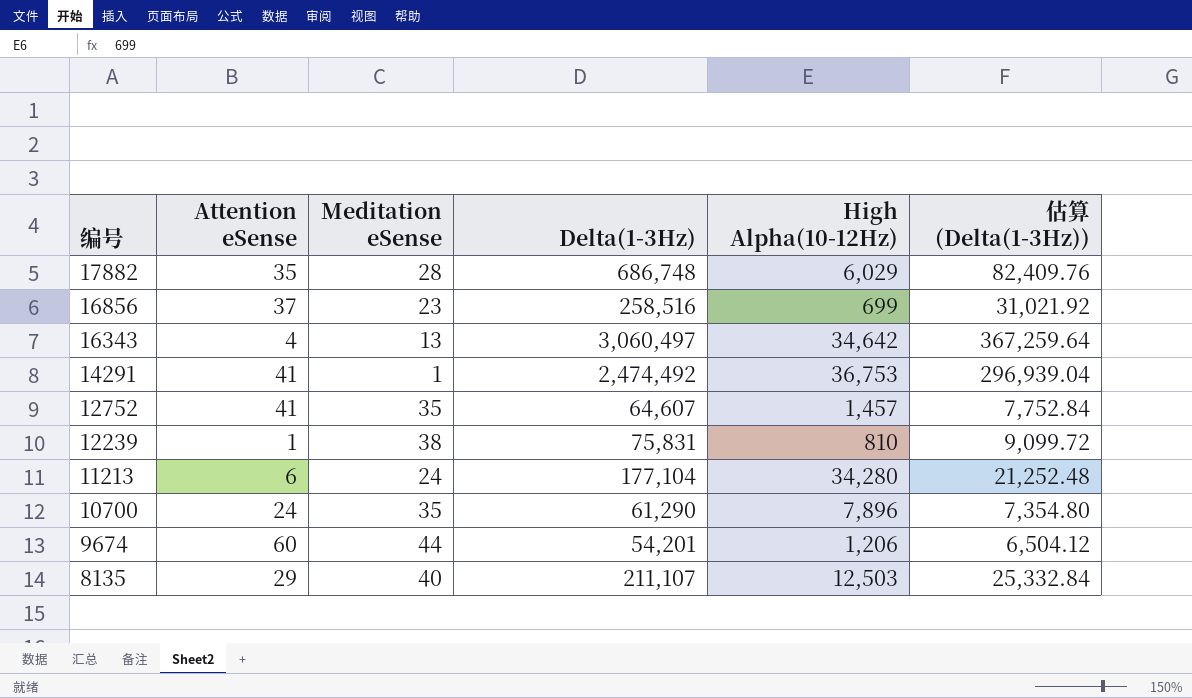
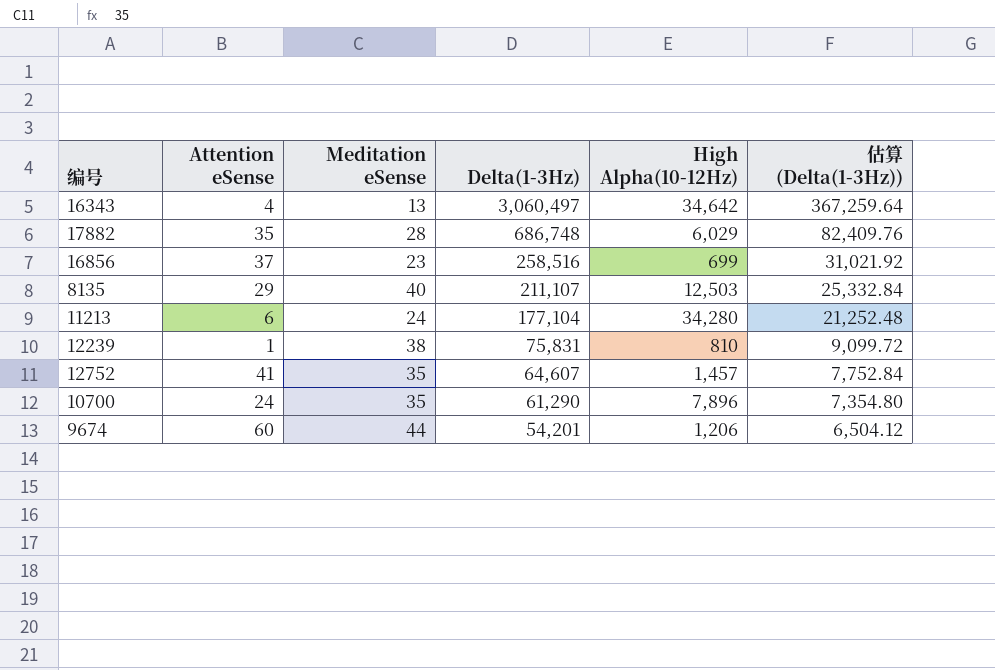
row order: 编号 descending -> Delta(1-3Hz) descending
row 14291: 41 | 1 | 2,474,492 | 36,753 | 296,939.04 -> none

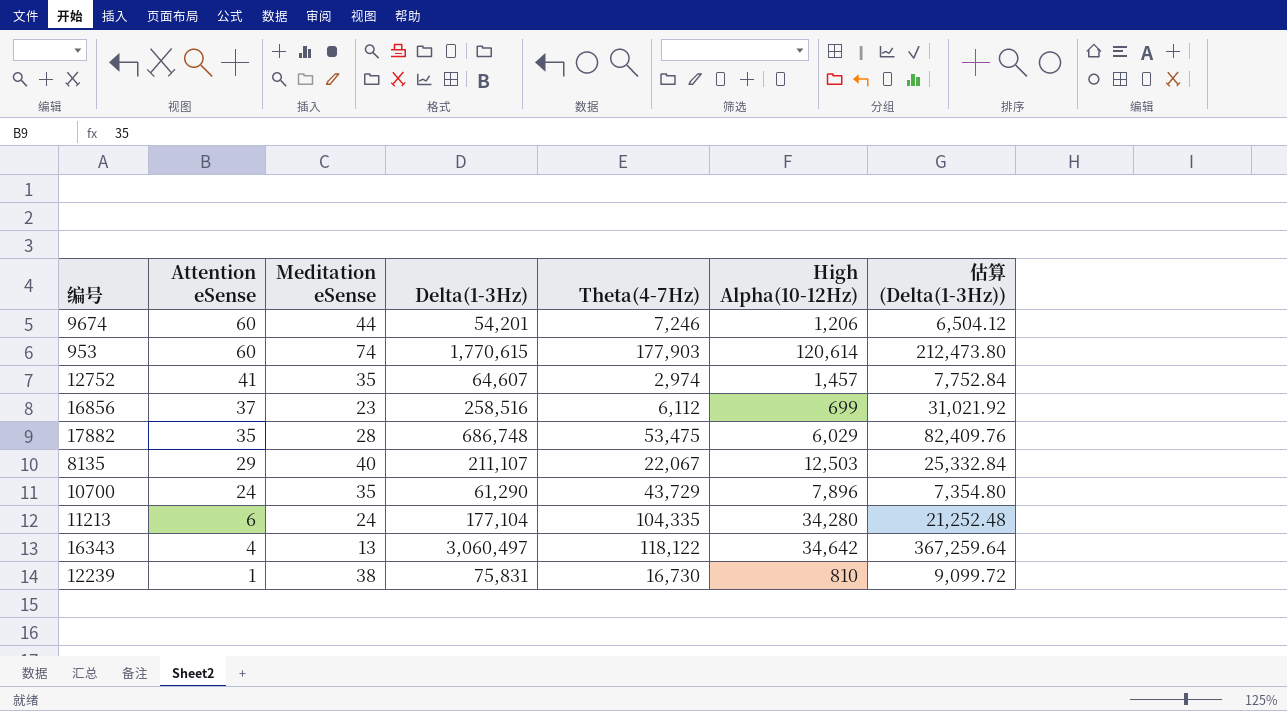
row order: Delta(1-3Hz) descending -> Attention eSense descending
column Theta(4-7Hz) | position: none -> 5
row 953: none -> 60 | 74 | 1,770,615 | 177,903 | 120,614 | 212,473.80

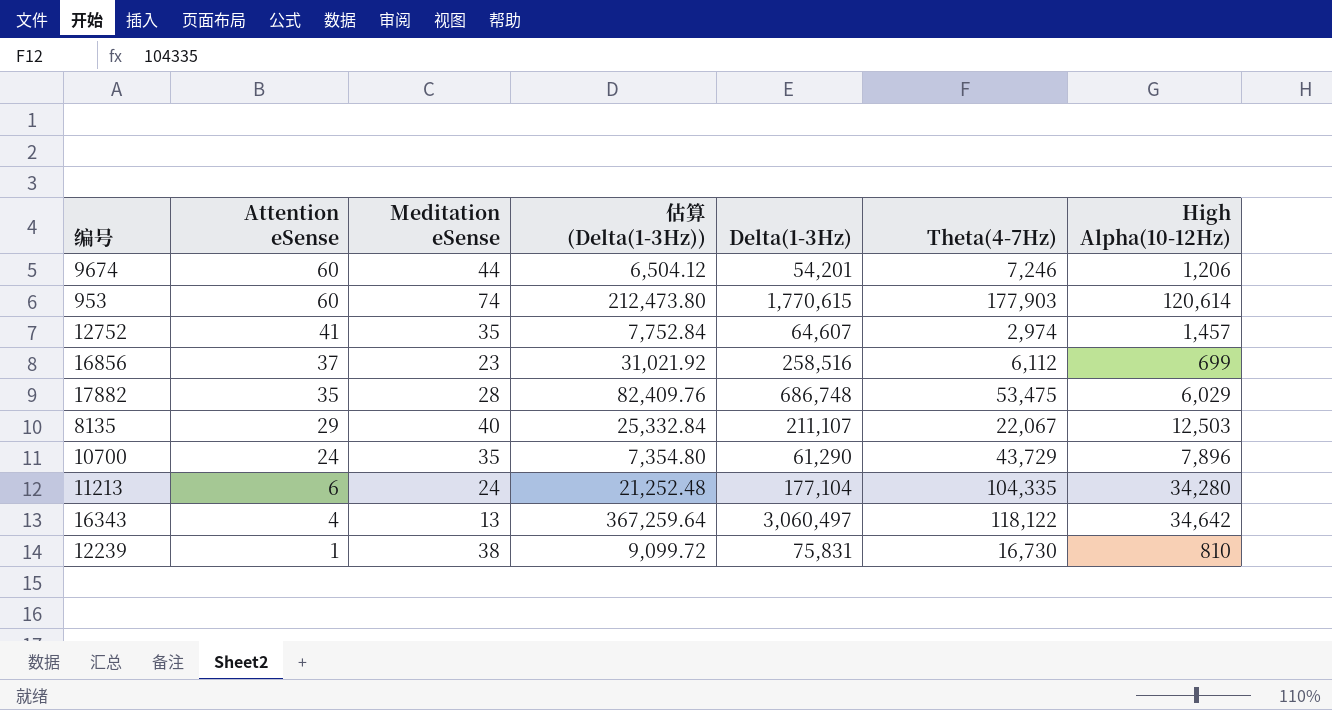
column 估算 (Delta(1-3Hz)) | position: 7 -> 4

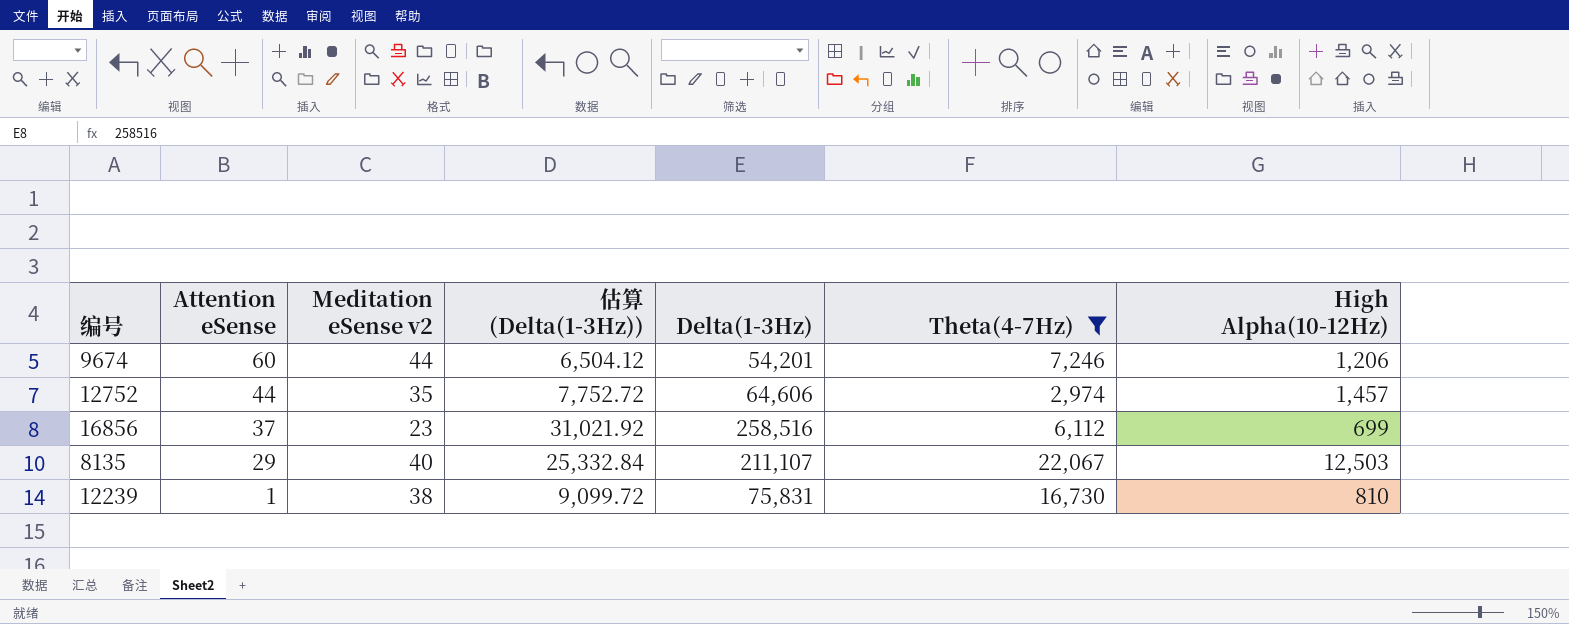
filter: none -> Theta(4-7Hz) <= 22,067
column name: Meditation eSense -> Meditation eSense v2
12752 | Attention eSense: 41 -> 44
12752 | 估算 (Delta(1-3Hz)): 7,752.84 -> 7,752.72
12752 | Delta(1-3Hz): 64,607 -> 64,606

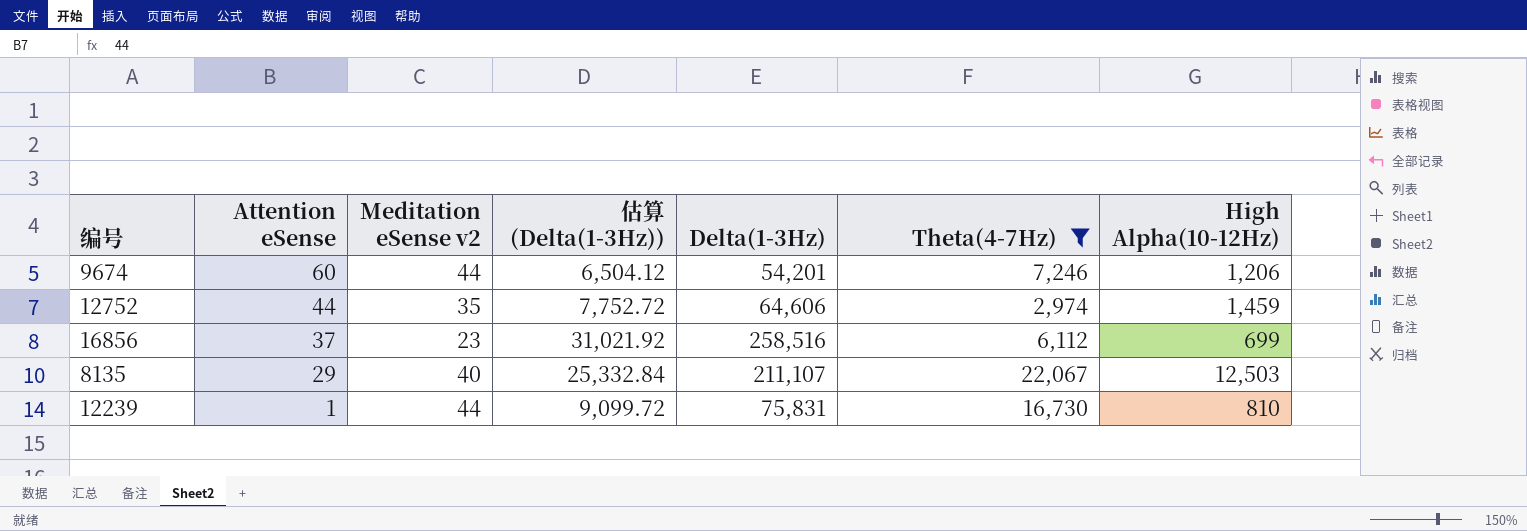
12752 | High Alpha(10-12Hz): 1,457 -> 1,459
12239 | Meditation eSense v2: 38 -> 44

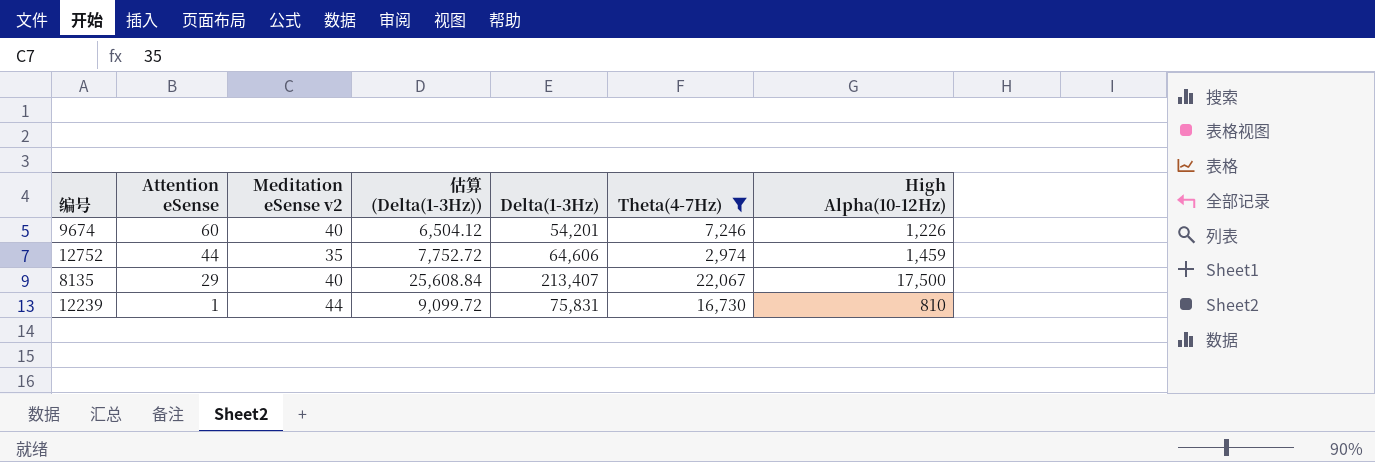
row 16856: 37 | 23 | 31,021.92 | 258,516 | 6,112 | 699 -> none
9674 | Meditation eSense v2: 44 -> 40
9674 | High Alpha(10-12Hz): 1,206 -> 1,226
8135 | 估算 (Delta(1-3Hz)): 25,332.84 -> 25,608.84
8135 | Delta(1-3Hz): 211,107 -> 213,407
8135 | High Alpha(10-12Hz): 12,503 -> 17,500

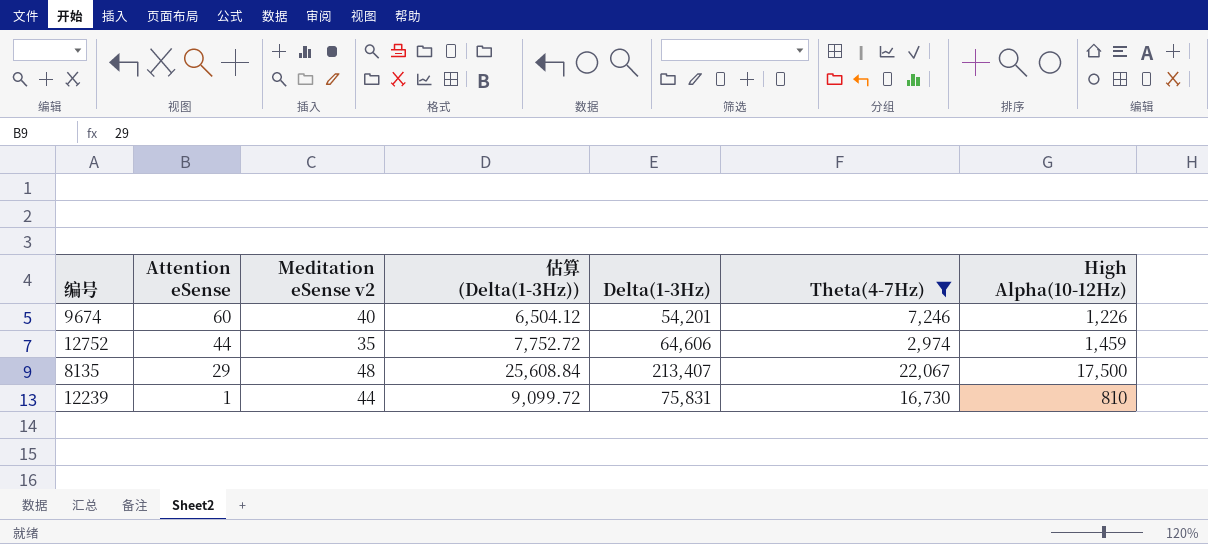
8135 | Meditation eSense v2: 40 -> 48

